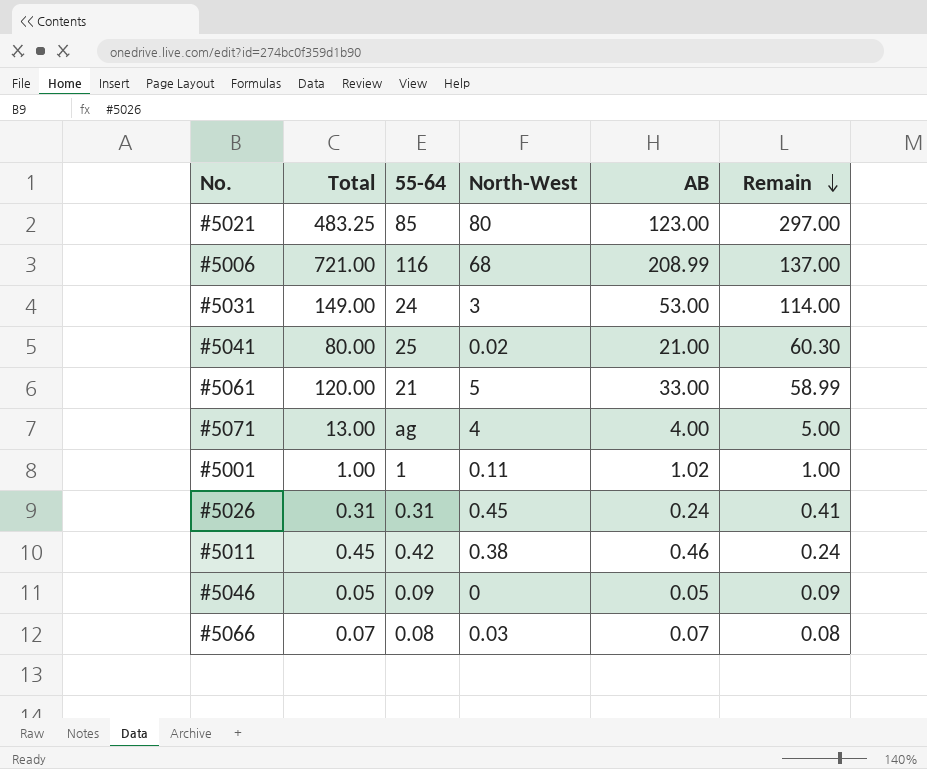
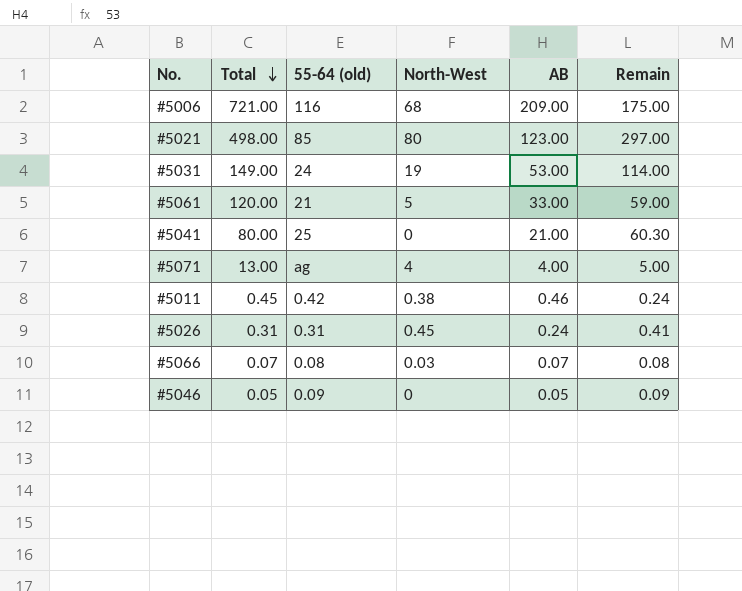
row order: Remain descending -> Total descending
column name: 55-64 -> 55-64 (old)
row #5001: 1.00 | 1 | 0.11 | 1.02 | 1.00 -> none
#5006 | AB: 208.99 -> 209.00
#5006 | Remain: 137.00 -> 175.00
#5021 | Total: 483.25 -> 498.00
#5031 | North-West: 3 -> 19
#5061 | Remain: 58.99 -> 59.00
#5041 | North-West: 0.02 -> 0

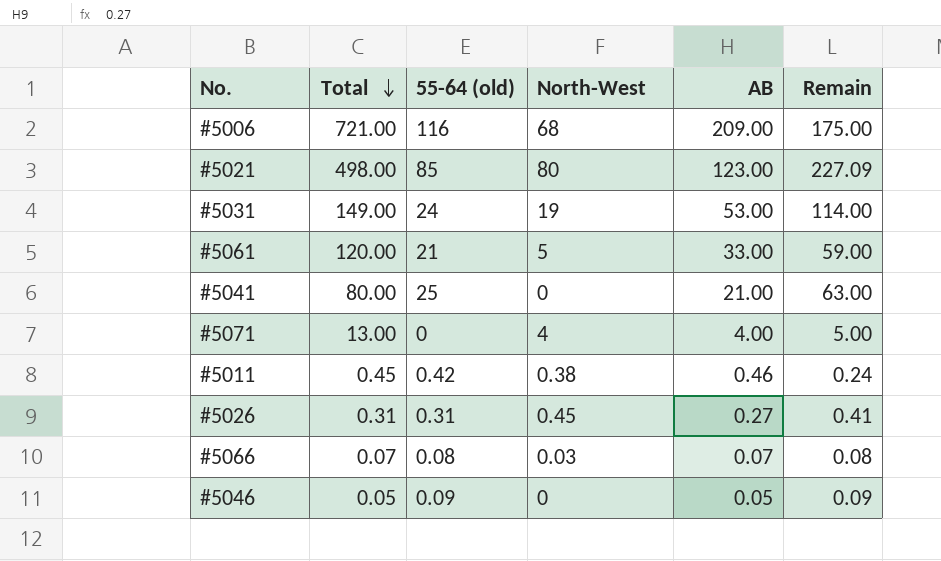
#5021 | Remain: 297.00 -> 227.09
#5041 | Remain: 60.30 -> 63.00
#5071 | 55-64 (old): ag -> 0
#5026 | AB: 0.24 -> 0.27

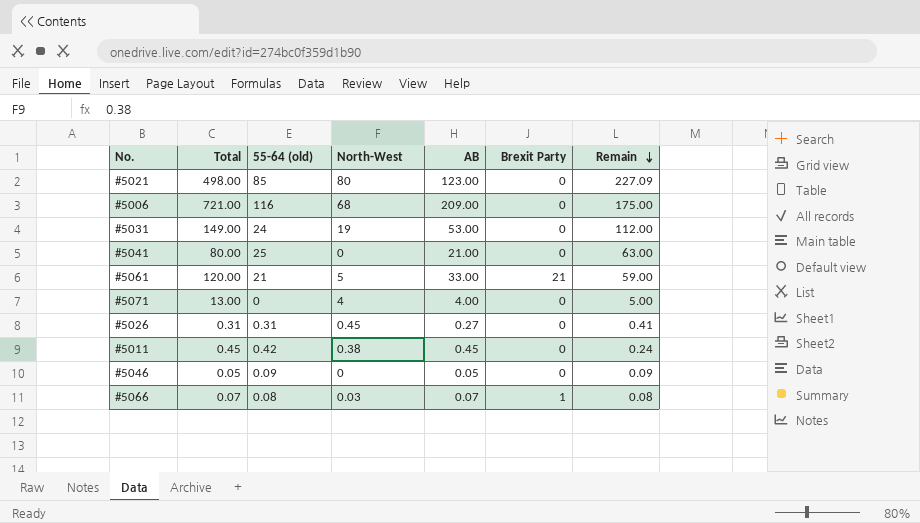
row order: Total descending -> Remain descending
column Brexit Party | position: none -> 6
#5031 | Remain: 114.00 -> 112.00
#5011 | AB: 0.46 -> 0.45

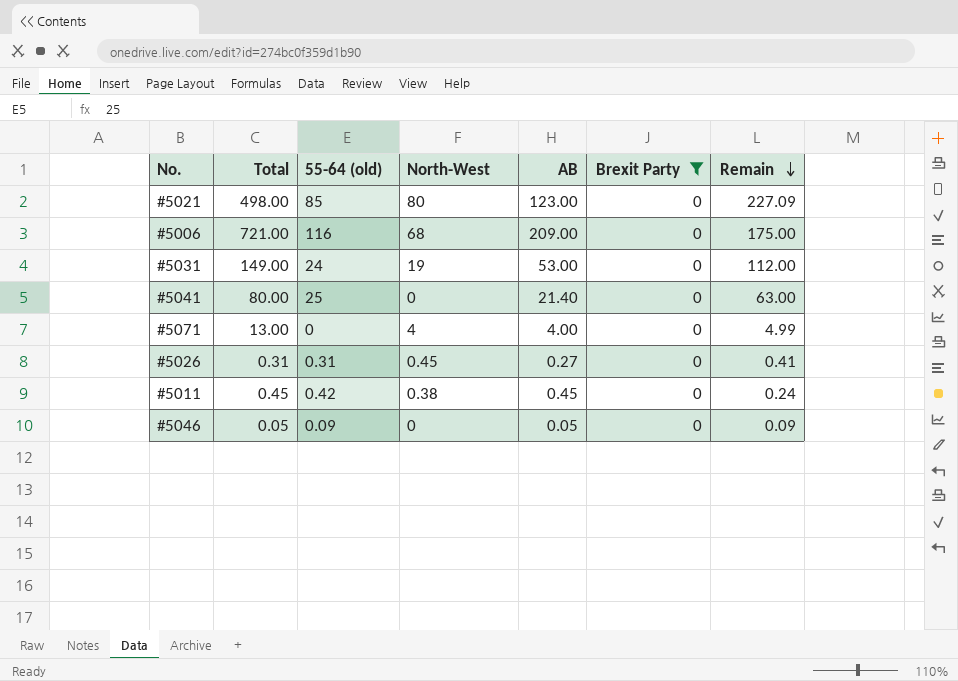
filter: none -> Brexit Party = 0
#5041 | AB: 21.00 -> 21.40
#5071 | Remain: 5.00 -> 4.99

